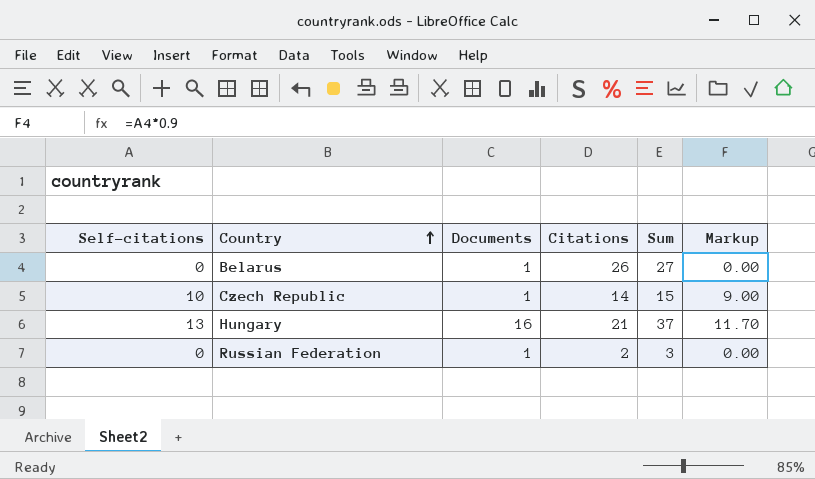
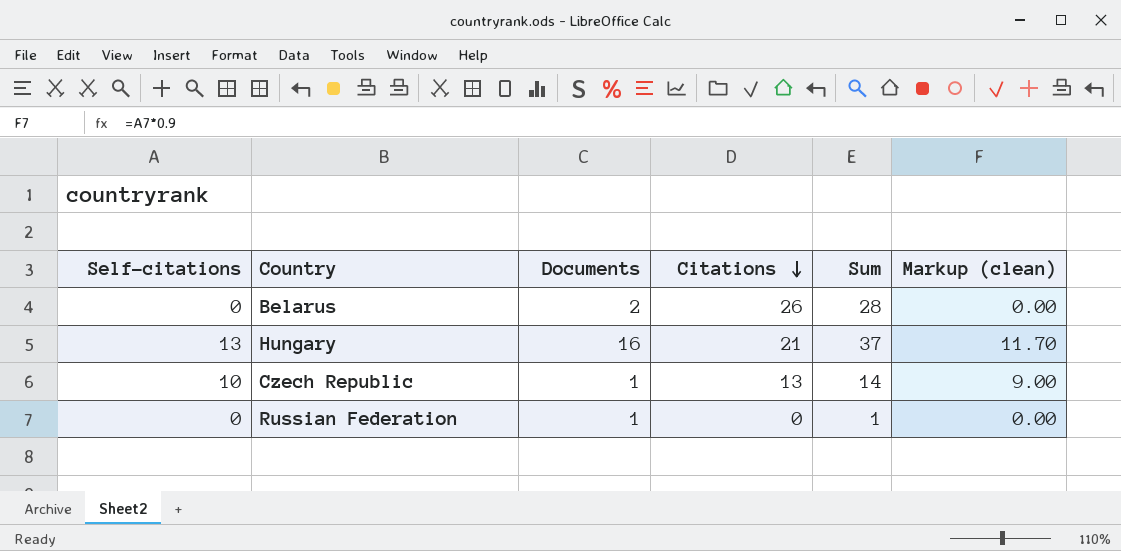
row order: Country ascending -> Citations descending
column name: Markup -> Markup (clean)
Belarus | Documents: 1 -> 2
Belarus | Sum: 27 -> 28
Czech Republic | Citations: 14 -> 13
Czech Republic | Sum: 15 -> 14
Russian Federation | Citations: 2 -> 0
Russian Federation | Sum: 3 -> 1

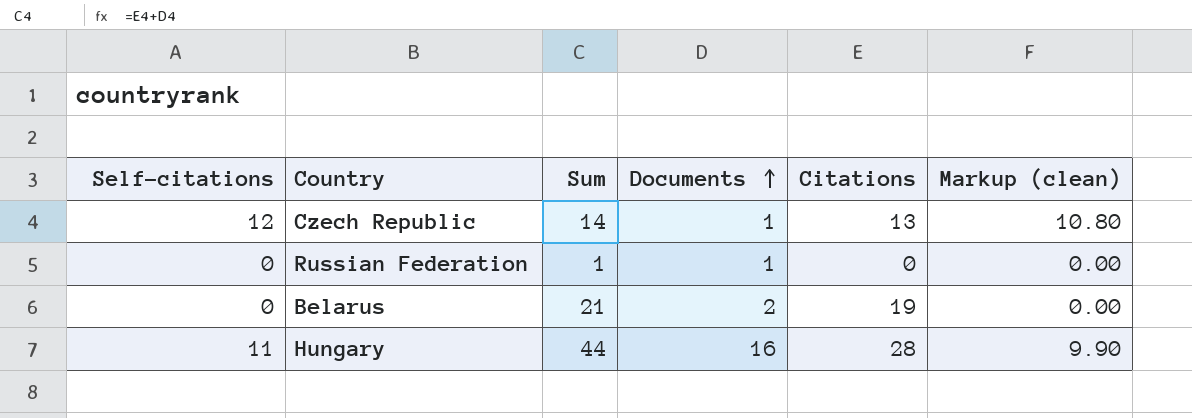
row order: Citations descending -> Documents ascending
column Sum | position: 5 -> 3
Czech Republic | Self-citations: 10 -> 12
Czech Republic | Markup (clean): 9.00 -> 10.80
Belarus | Sum: 28 -> 21
Belarus | Citations: 26 -> 19
Hungary | Self-citations: 13 -> 11
Hungary | Sum: 37 -> 44
Hungary | Citations: 21 -> 28
Hungary | Markup (clean): 11.70 -> 9.90

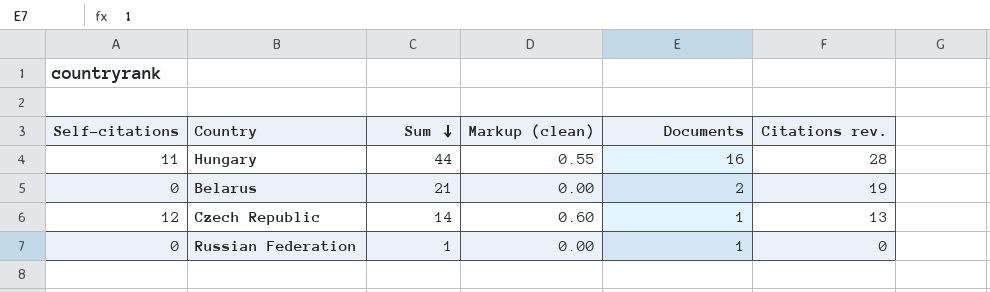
row order: Documents ascending -> Sum descending
column Markup (clean) | formula: [Self-citations] * 0.9 -> [Self-citations] * 0.05
column Markup (clean) | position: 6 -> 4
column name: Citations -> Citations rev.

